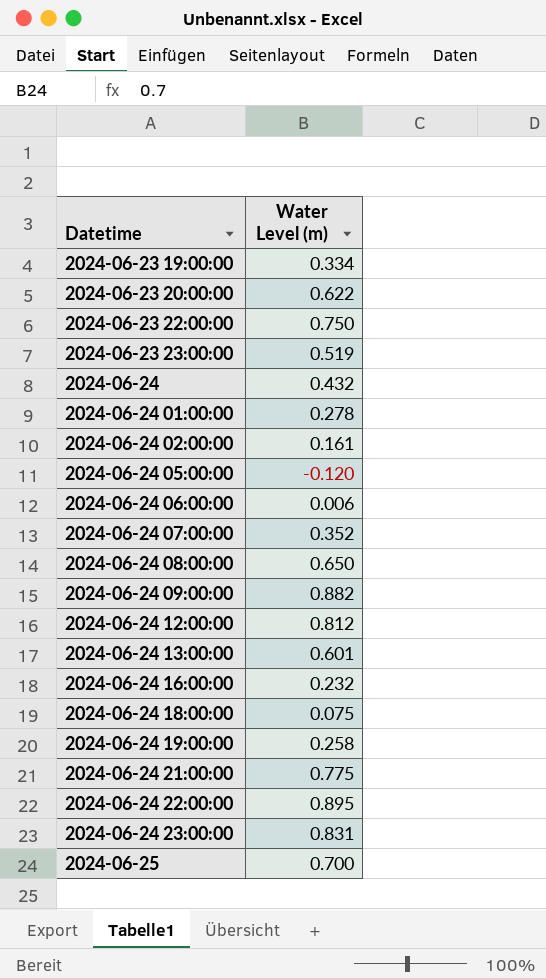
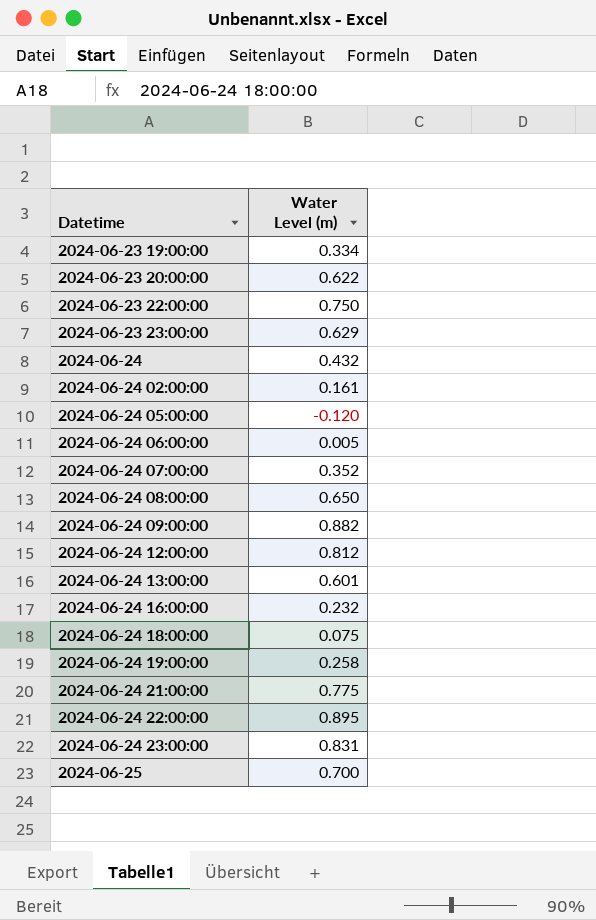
row 2024-06-24 01:00:00: 0.278 -> none
2024-06-23 23:00:00 | Water Level (m): 0.519 -> 0.629
2024-06-24 06:00:00 | Water Level (m): 0.006 -> 0.005

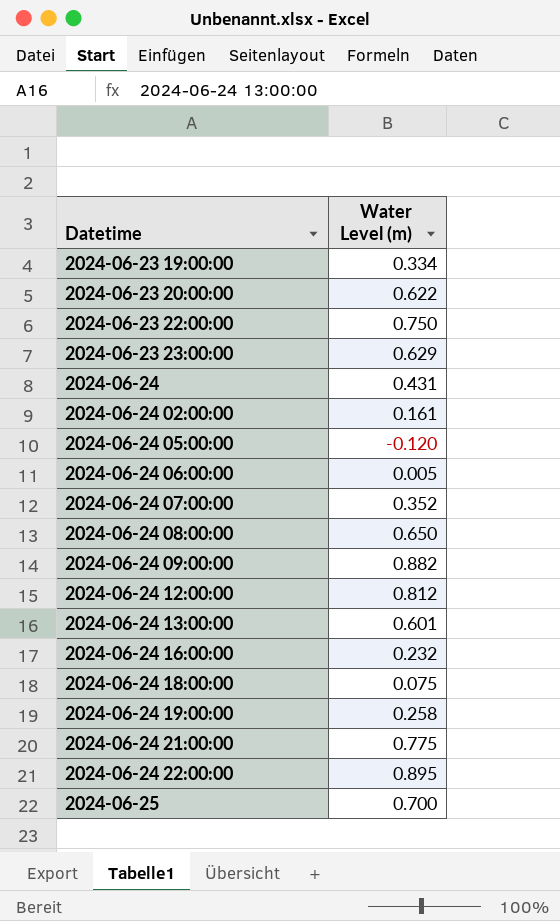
row 2024-06-24 23:00:00: 0.831 -> none
2024-06-24 | Water Level (m): 0.432 -> 0.431

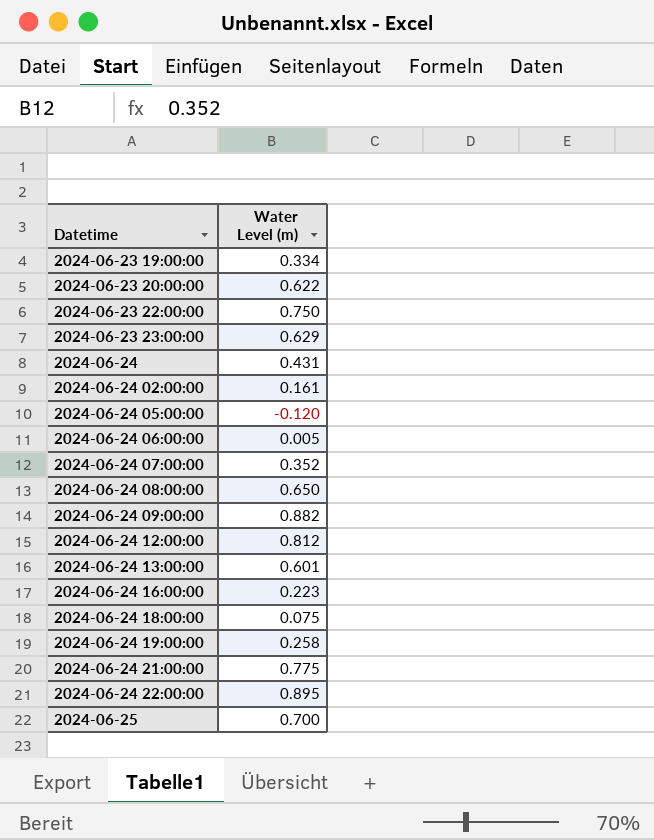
2024-06-24 16:00:00 | Water Level (m): 0.232 -> 0.223

